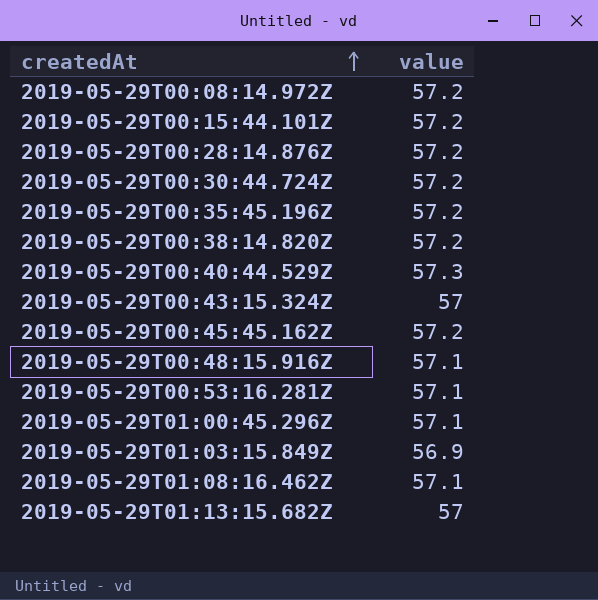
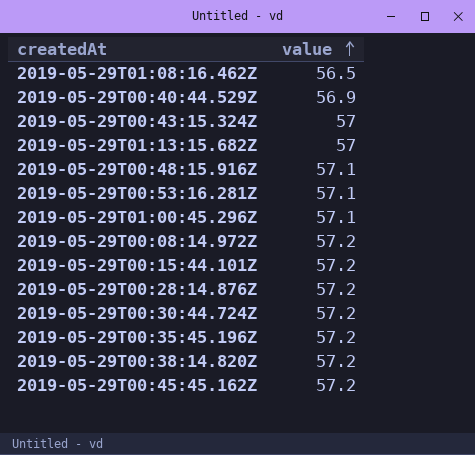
row order: createdAt ascending -> value ascending
row 2019-05-29T01:03:15.849Z: 56.9 -> none
2019-05-29T01:08:16.462Z | value: 57.1 -> 56.5
2019-05-29T00:40:44.529Z | value: 57.3 -> 56.9

